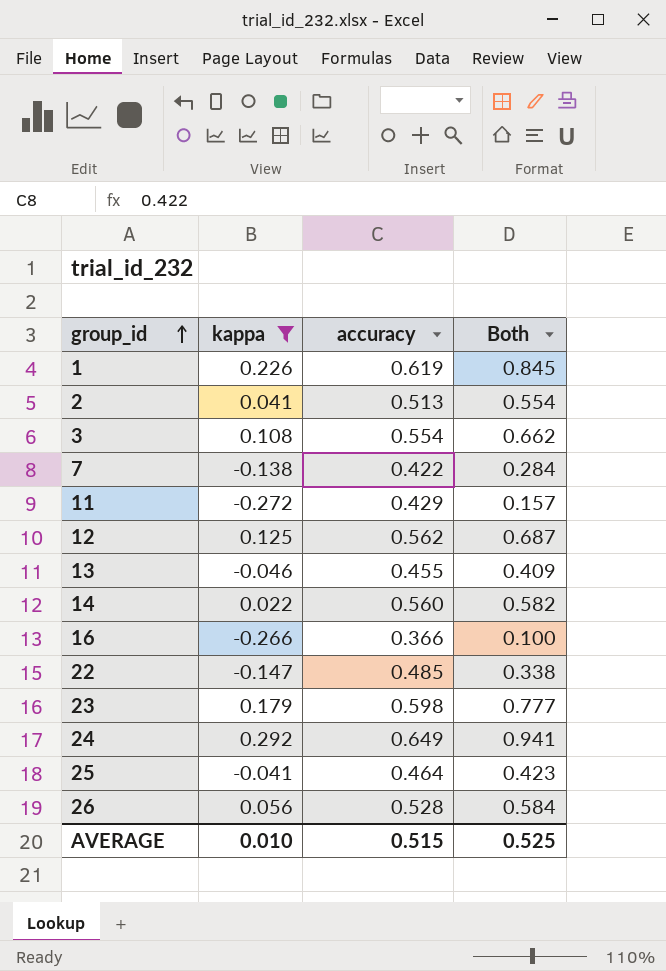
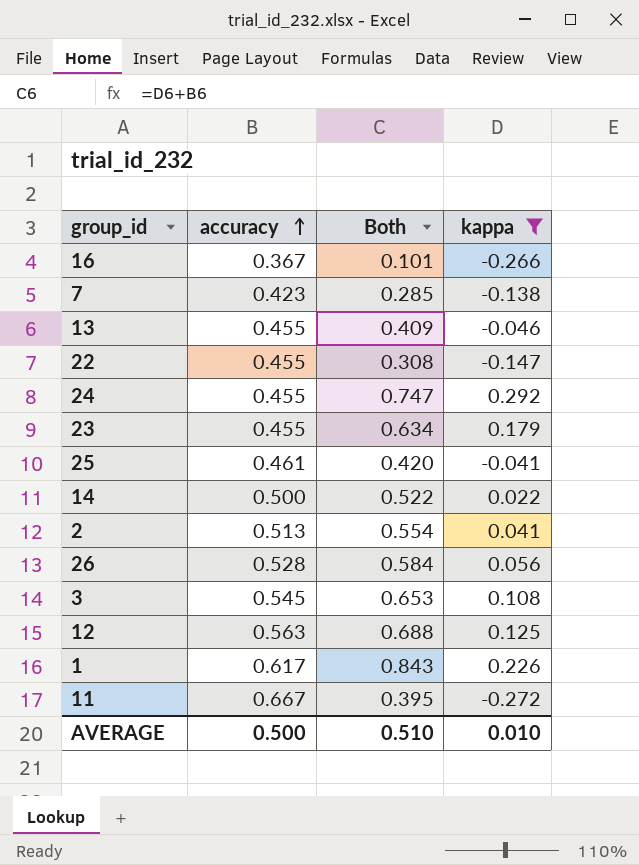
row order: group_id ascending -> accuracy ascending
column kappa | position: 2 -> 4
16 | accuracy: 0.366 -> 0.367
16 | Both: 0.100 -> 0.101
7 | accuracy: 0.422 -> 0.423
7 | Both: 0.284 -> 0.285
22 | accuracy: 0.485 -> 0.455
22 | Both: 0.338 -> 0.308
24 | accuracy: 0.649 -> 0.455
24 | Both: 0.941 -> 0.747
23 | accuracy: 0.598 -> 0.455
23 | Both: 0.777 -> 0.634
25 | accuracy: 0.464 -> 0.461
25 | Both: 0.423 -> 0.420
14 | accuracy: 0.560 -> 0.500
14 | Both: 0.582 -> 0.522
3 | accuracy: 0.554 -> 0.545
3 | Both: 0.662 -> 0.653
12 | accuracy: 0.562 -> 0.563
12 | Both: 0.687 -> 0.688
1 | accuracy: 0.619 -> 0.617
1 | Both: 0.845 -> 0.843
11 | accuracy: 0.429 -> 0.667
11 | Both: 0.157 -> 0.395
AVERAGE | accuracy: 0.515 -> 0.500
AVERAGE | Both: 0.525 -> 0.510

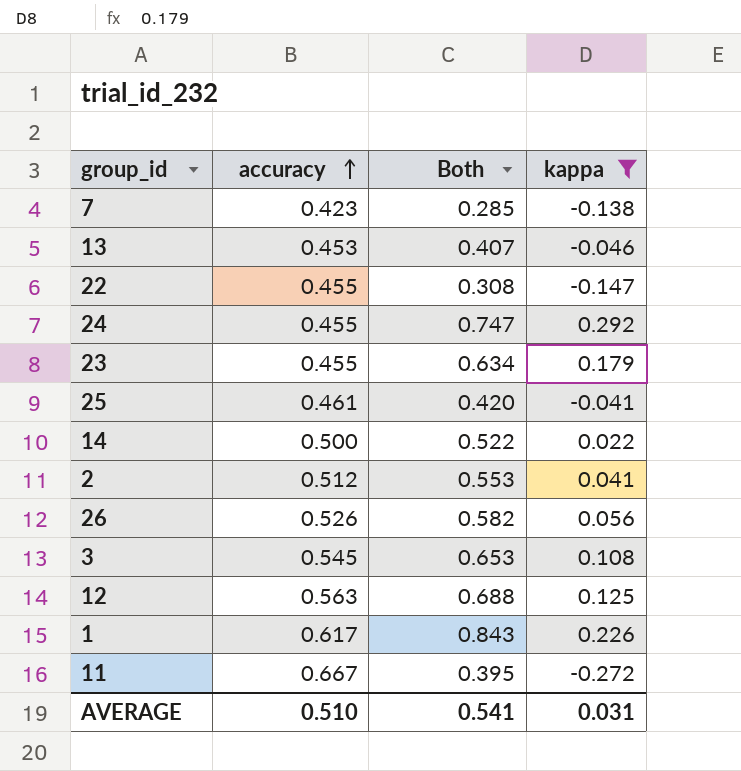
row 16: 0.367 | 0.101 | -0.266 -> none
13 | accuracy: 0.455 -> 0.453
13 | Both: 0.409 -> 0.407
2 | accuracy: 0.513 -> 0.512
2 | Both: 0.554 -> 0.553
26 | accuracy: 0.528 -> 0.526
26 | Both: 0.584 -> 0.582
AVERAGE | accuracy: 0.500 -> 0.510
AVERAGE | Both: 0.510 -> 0.541
AVERAGE | kappa: 0.010 -> 0.031

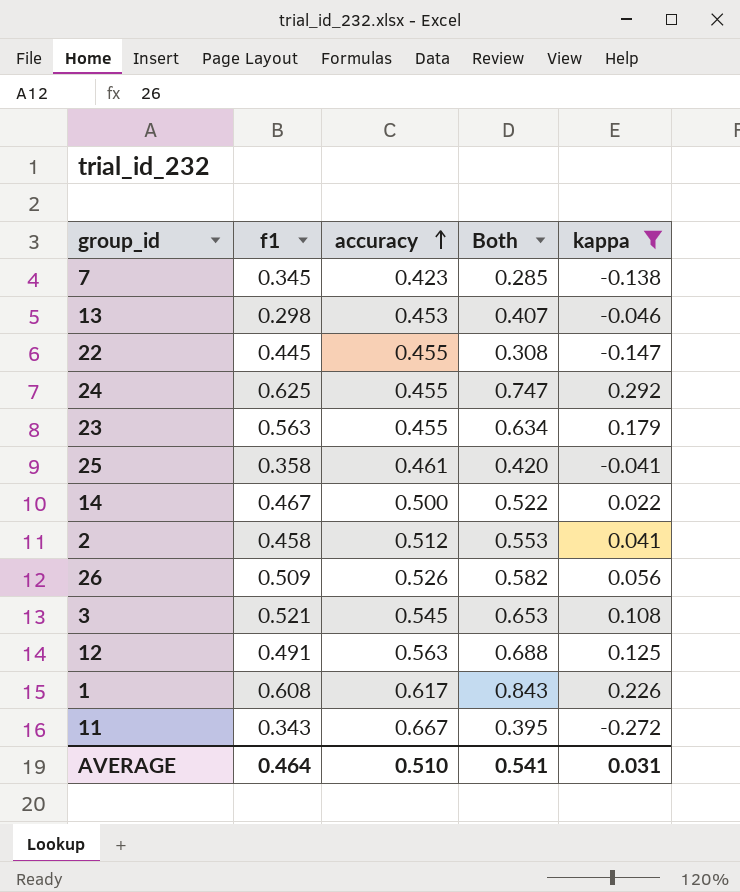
column f1 | position: none -> 2

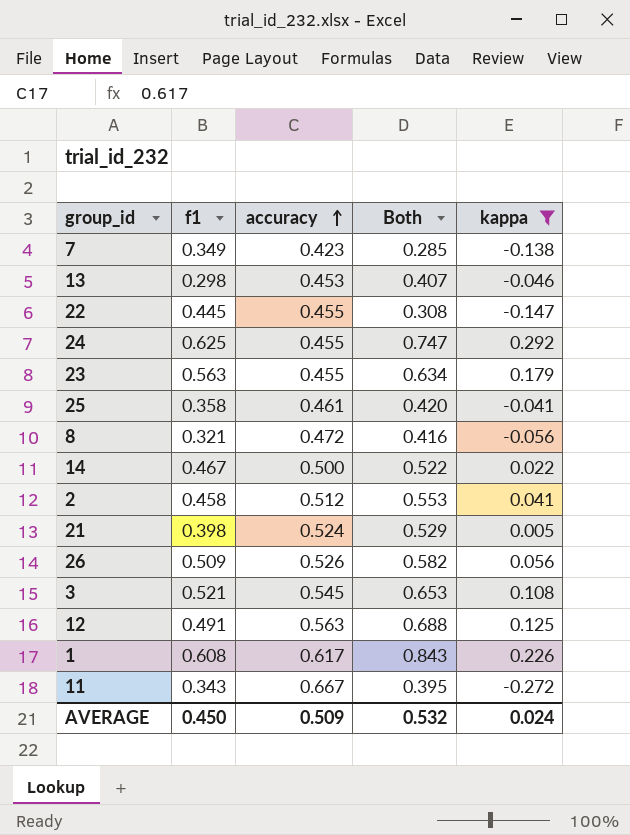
7 | f1: 0.345 -> 0.349
row 8: none -> 0.321 | 0.472 | 0.416 | -0.056
row 21: none -> 0.398 | 0.524 | 0.529 | 0.005
AVERAGE | f1: 0.464 -> 0.450
AVERAGE | accuracy: 0.510 -> 0.509
AVERAGE | Both: 0.541 -> 0.532
AVERAGE | kappa: 0.031 -> 0.024

